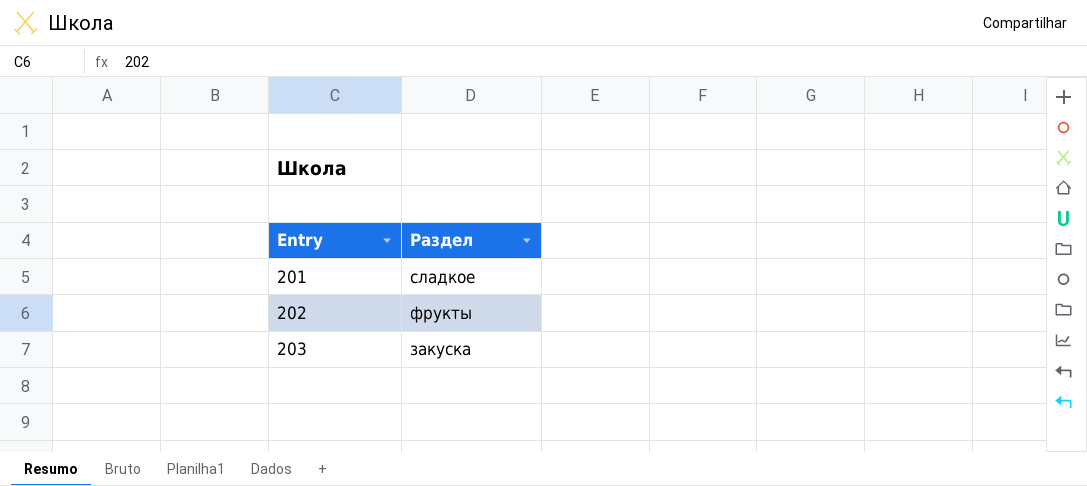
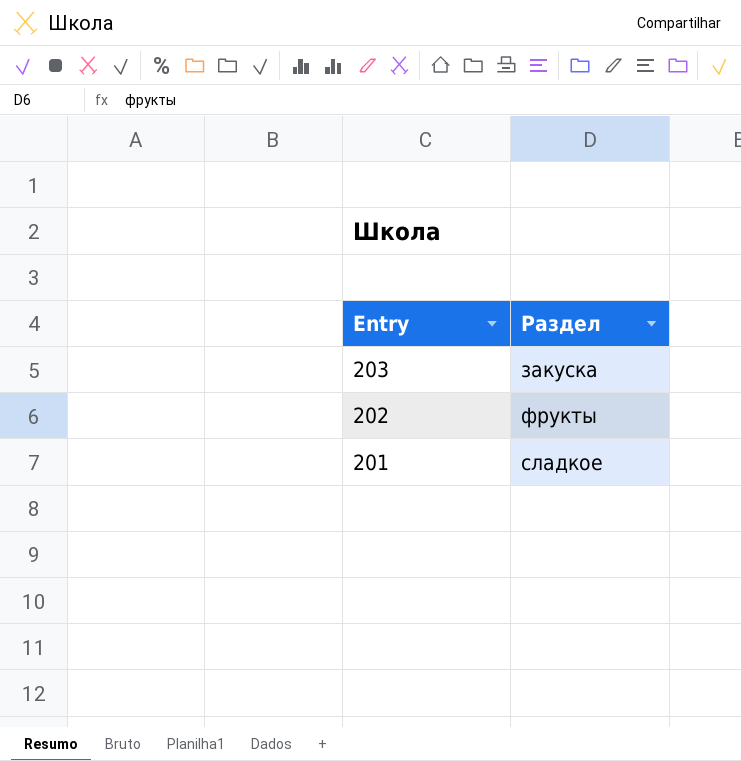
row order: Entry ascending -> Entry descending

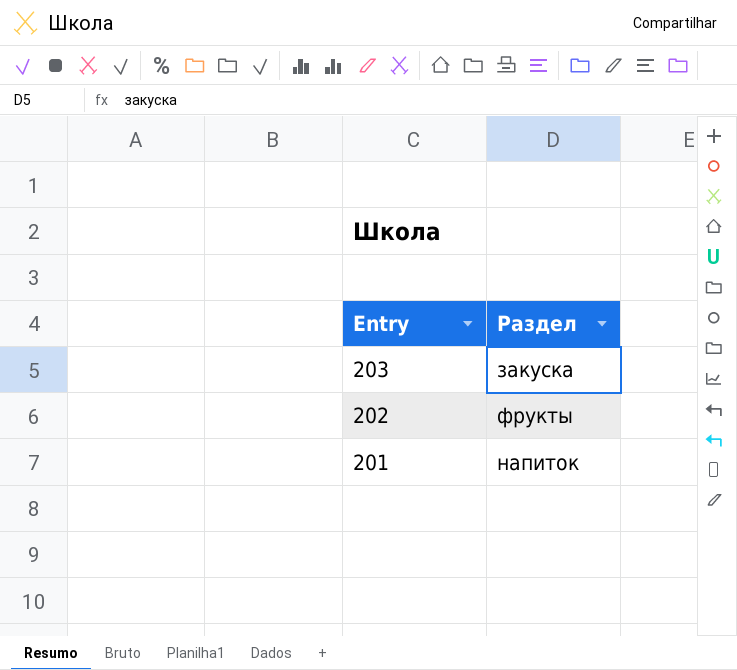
201 | Раздел: сладкое -> напиток

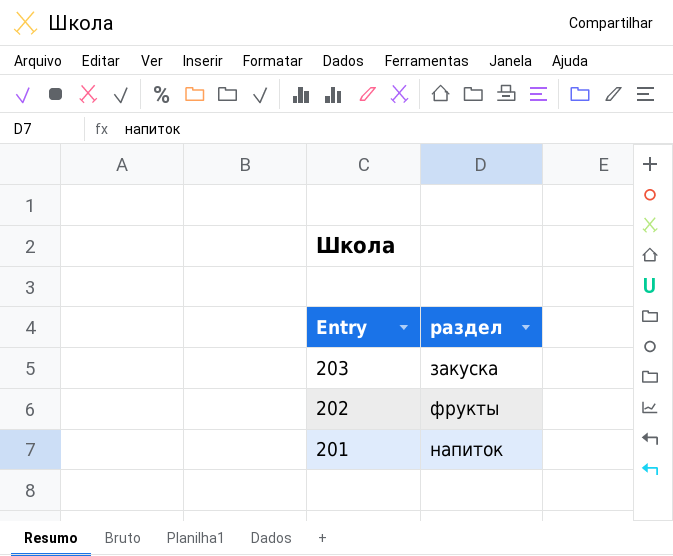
column name: Раздел -> раздел

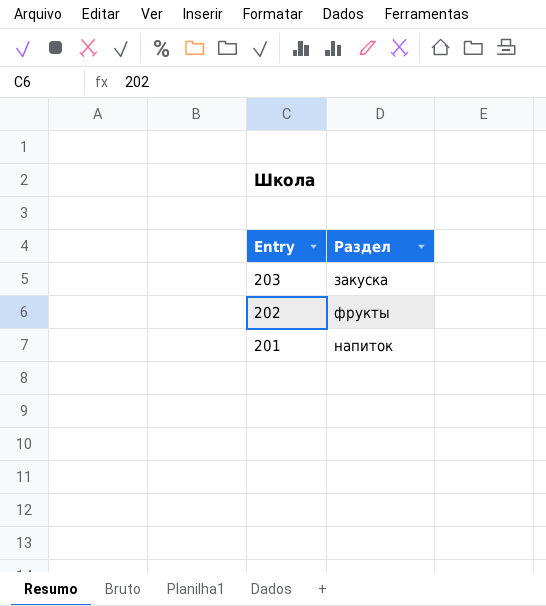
column name: раздел -> Раздел

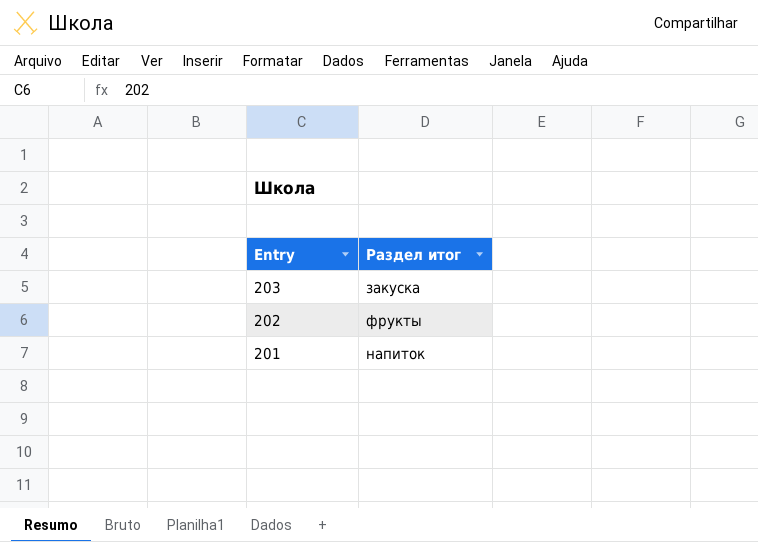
column name: Раздел -> Раздел итог

